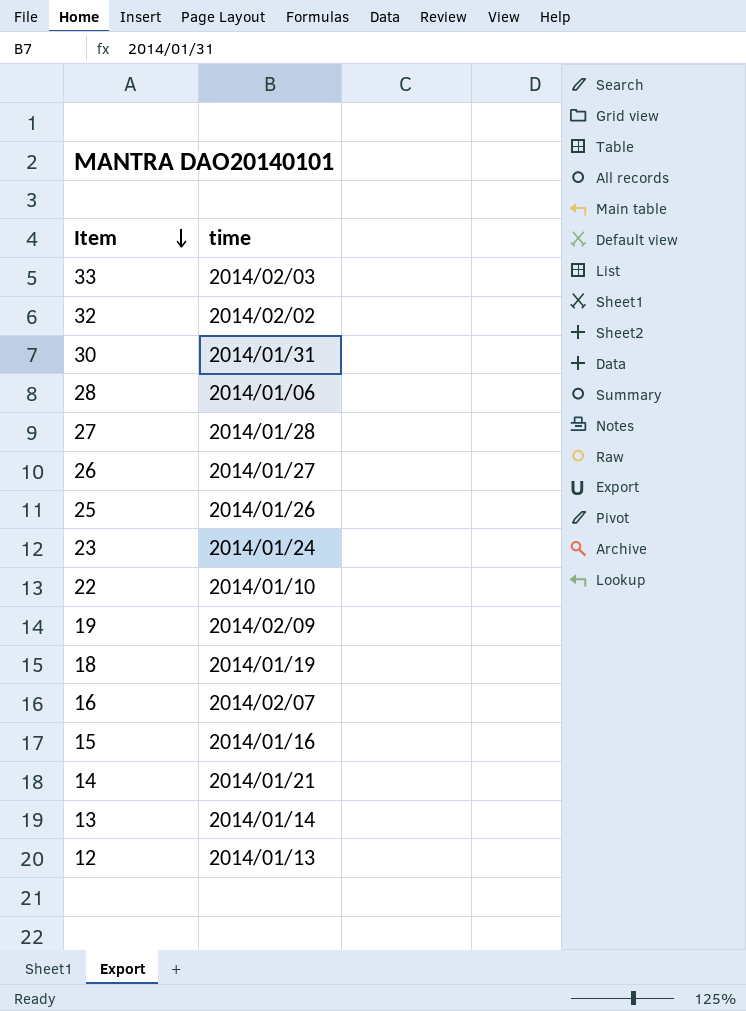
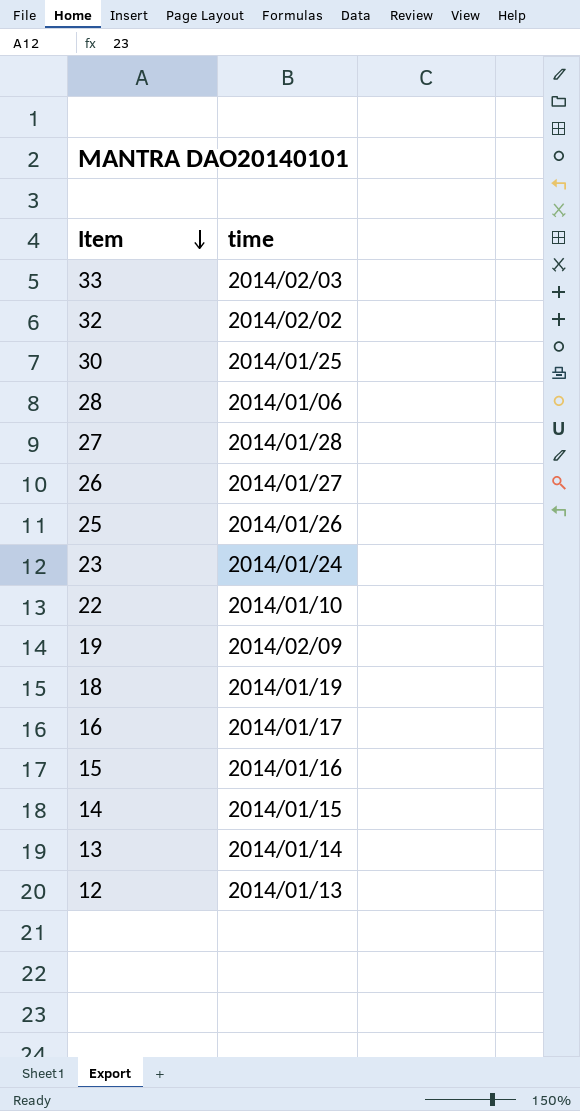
30 | time: 2014/01/31 -> 2014/01/25
16 | time: 2014/02/07 -> 2014/01/17
14 | time: 2014/01/21 -> 2014/01/15

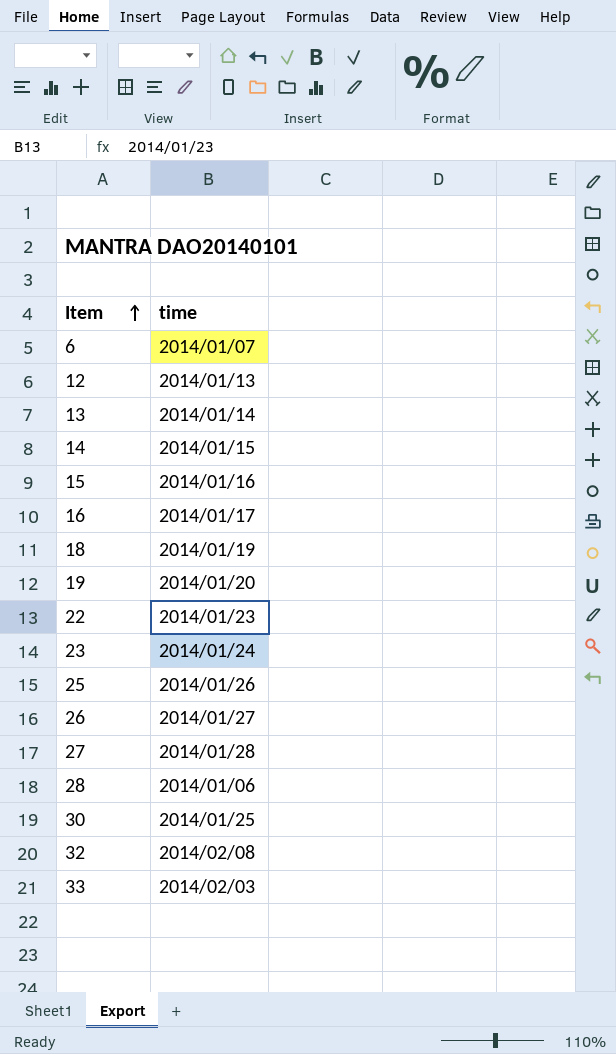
row order: Item descending -> Item ascending
row 6: none -> 2014/01/07
19 | time: 2014/02/09 -> 2014/01/20
22 | time: 2014/01/10 -> 2014/01/23
32 | time: 2014/02/02 -> 2014/02/08

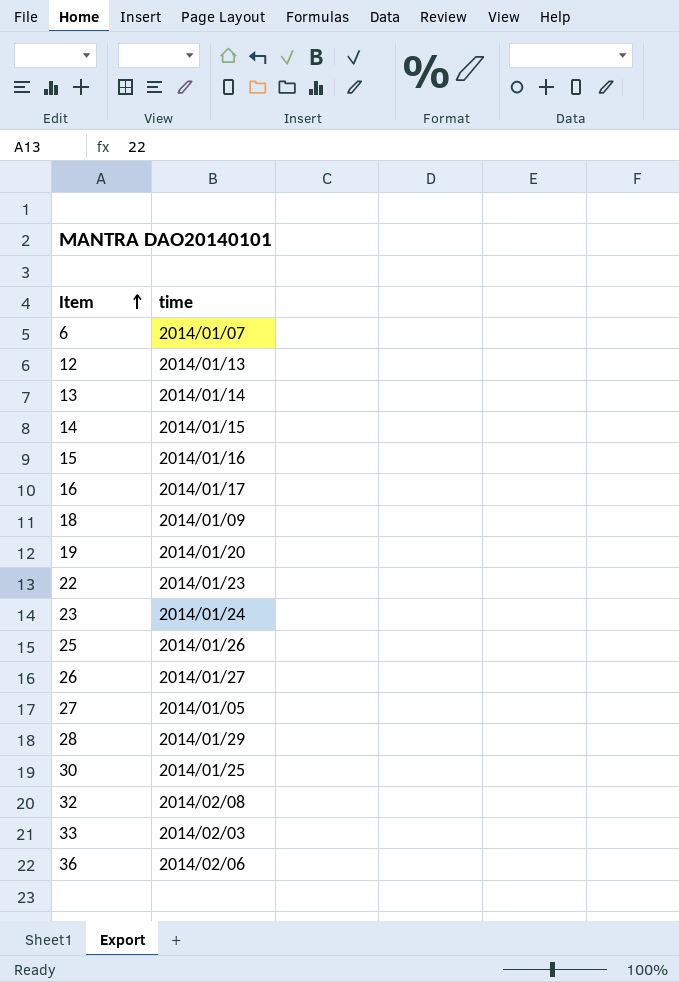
18 | time: 2014/01/19 -> 2014/01/09
27 | time: 2014/01/28 -> 2014/01/05
28 | time: 2014/01/06 -> 2014/01/29
row 36: none -> 2014/02/06

